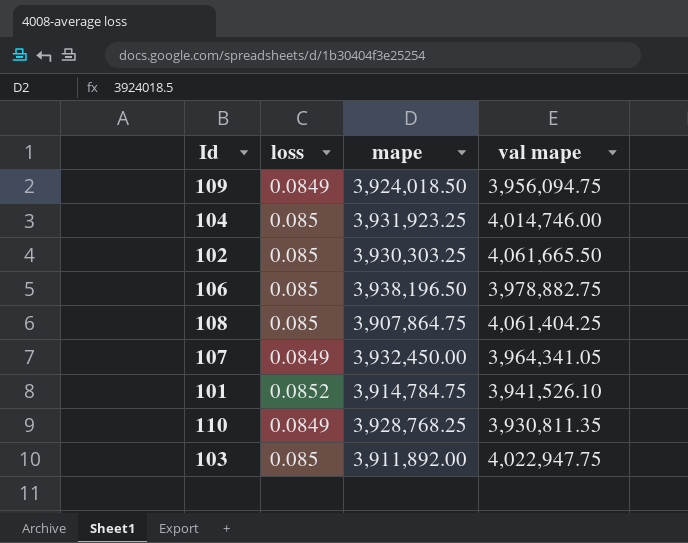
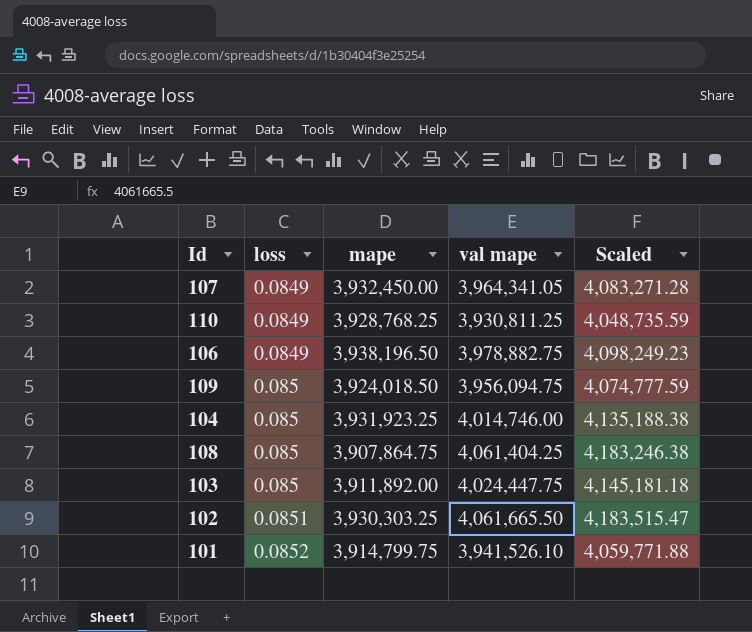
row order: none -> loss ascending
column Scaled | formula: none -> [val mape] * 1.03
110 | val mape: 3,930,811.35 -> 3,930,811.25
106 | loss: 0.085 -> 0.0849
109 | loss: 0.0849 -> 0.085
103 | val mape: 4,022,947.75 -> 4,024,447.75
102 | loss: 0.085 -> 0.0851
101 | mape: 3,914,784.75 -> 3,914,799.75

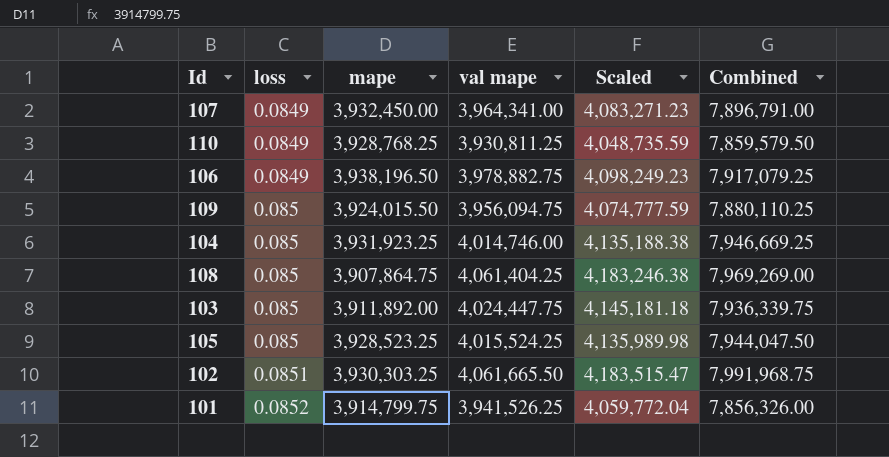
column Combined | formula: none -> [mape] + [val mape]
107 | val mape: 3,964,341.05 -> 3,964,341.00
107 | Scaled: 4,083,271.28 -> 4,083,271.23
109 | mape: 3,924,018.50 -> 3,924,015.50
row 105: none -> 0.085 | 3,928,523.25 | 4,015,524.25 | 4,135,989.98 | 7,944,047.50
101 | val mape: 3,941,526.10 -> 3,941,526.25
101 | Scaled: 4,059,771.88 -> 4,059,772.04

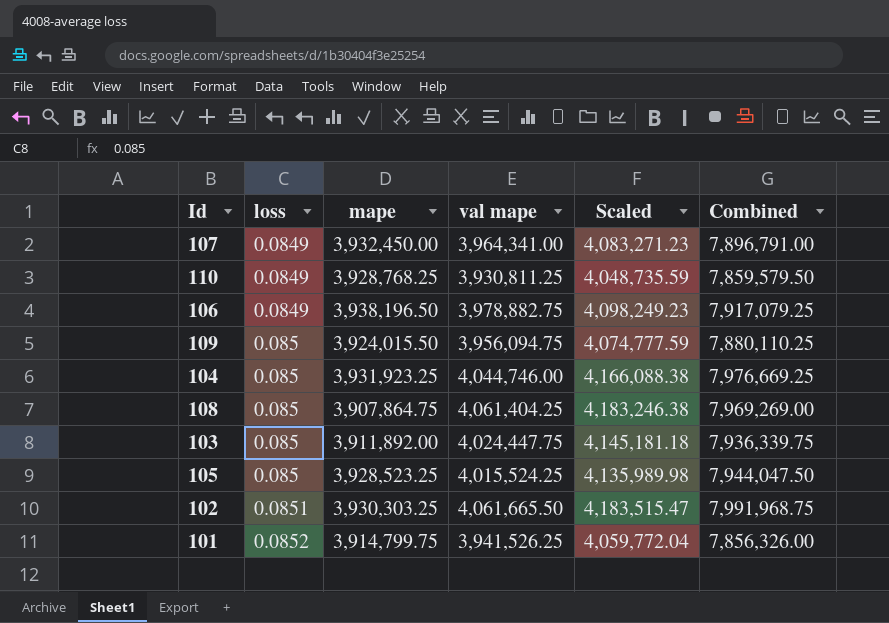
104 | val mape: 4,014,746.00 -> 4,044,746.00
104 | Scaled: 4,135,188.38 -> 4,166,088.38
104 | Combined: 7,946,669.25 -> 7,976,669.25

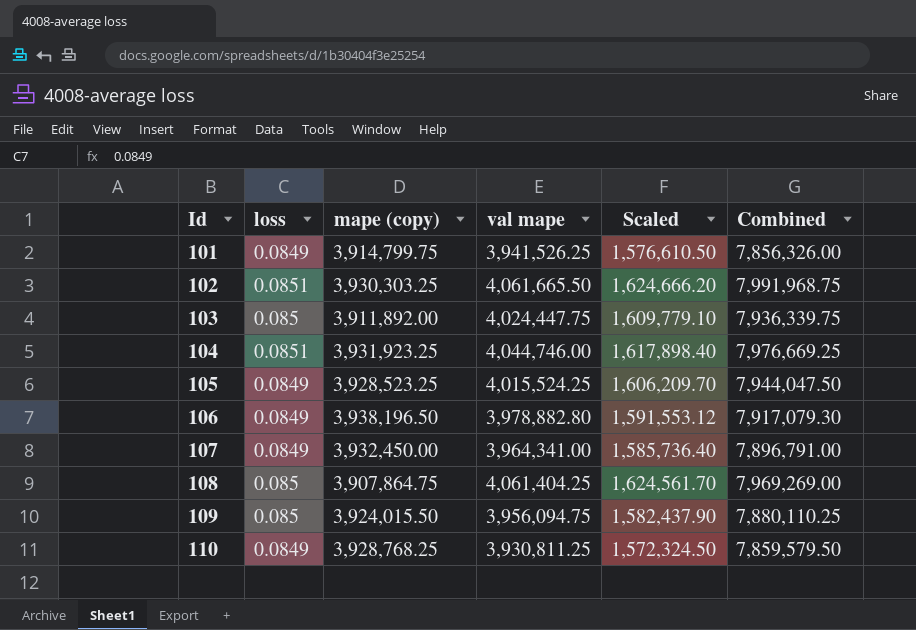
row order: loss ascending -> Id ascending
column name: mape -> mape (copy)
column Scaled | formula: [val mape] * 1.03 -> [val mape] * 0.4
101 | loss: 0.0852 -> 0.0849
104 | loss: 0.085 -> 0.0851
105 | loss: 0.085 -> 0.0849
106 | val mape: 3,978,882.75 -> 3,978,882.80
106 | Combined: 7,917,079.25 -> 7,917,079.30

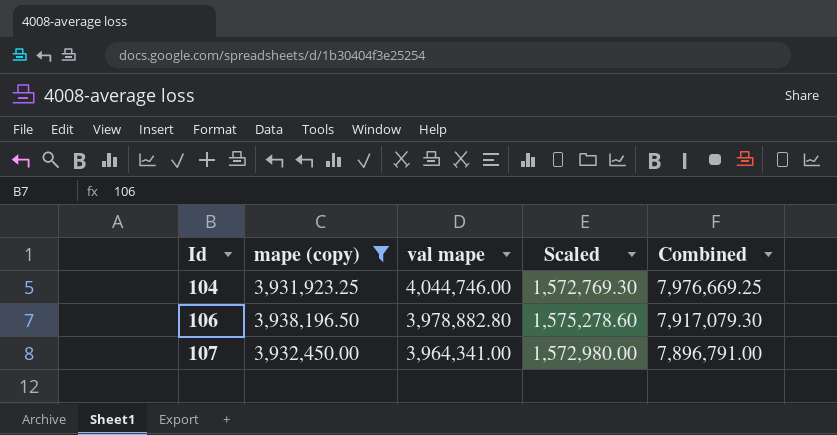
filter: none -> mape (copy) >= 3,931,923.25
column loss | position: 2 -> none
column Scaled | formula: [val mape] * 0.4 -> [mape (copy)] * 0.4

